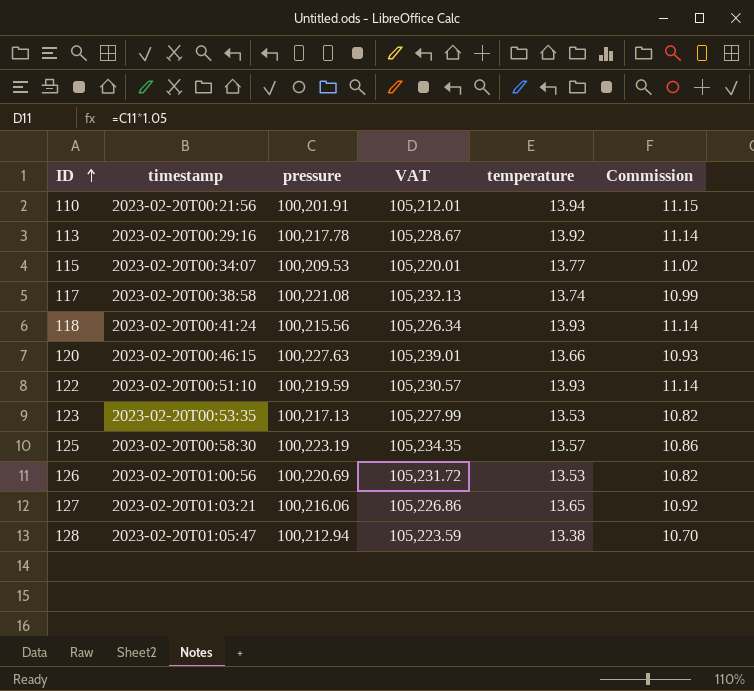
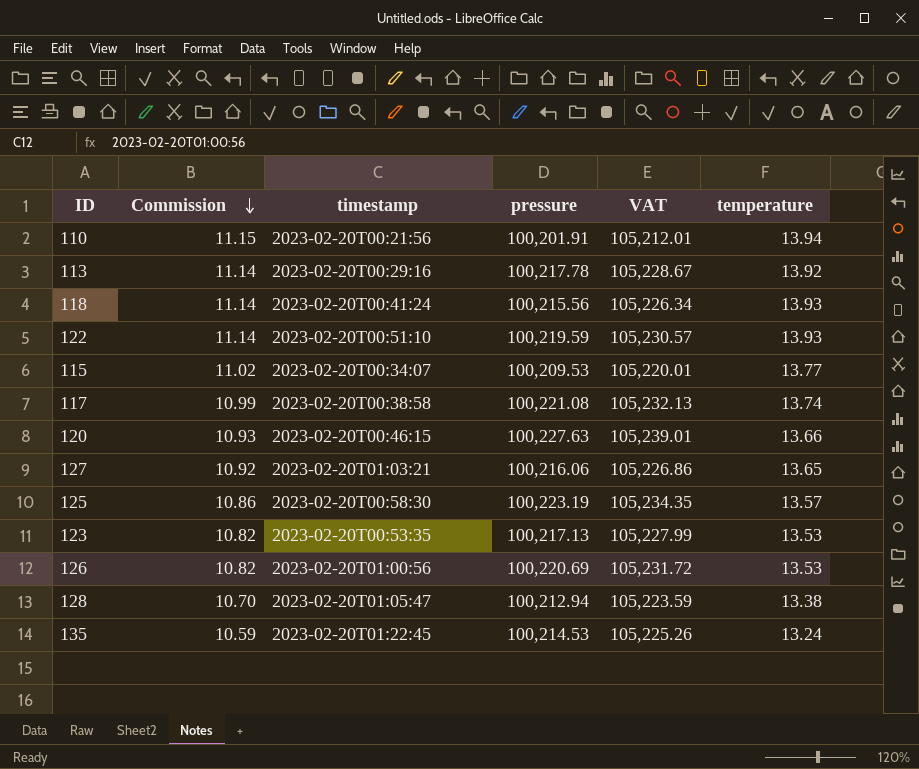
row order: ID ascending -> Commission descending
column Commission | position: 6 -> 2
row 135: none -> 10.59 | 2023-02-20T01:22:45 | 100,214.53 | 105,225.26 | 13.24

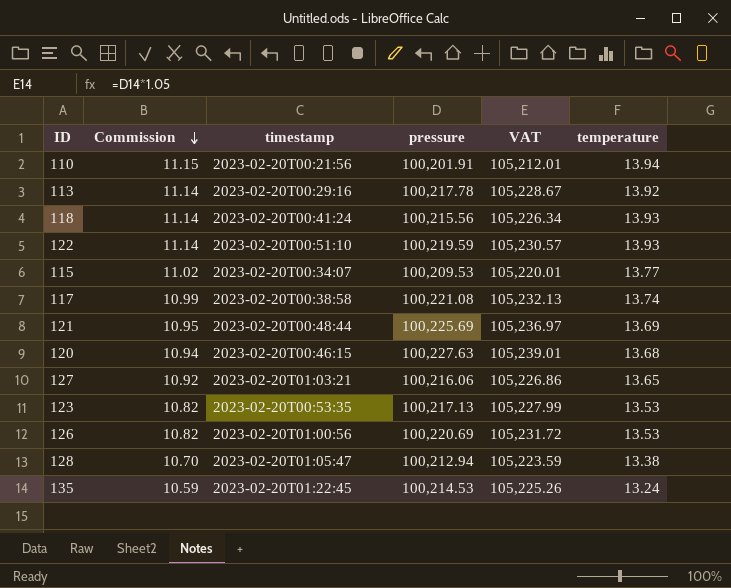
row 125: 10.86 | 2023-02-20T00:58:30 | 100,223.19 | 105,234.35 | 13.57 -> none
row 121: none -> 10.95 | 2023-02-20T00:48:44 | 100,225.69 | 105,236.97 | 13.69
120 | Commission: 10.93 -> 10.94
120 | temperature: 13.66 -> 13.68

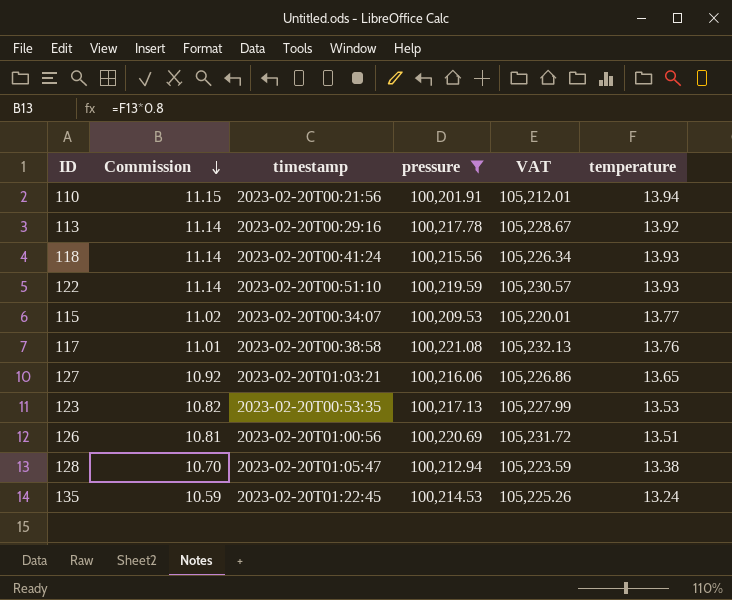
filter: none -> pressure <= 100,221.08
117 | Commission: 10.99 -> 11.01
117 | temperature: 13.74 -> 13.76
126 | Commission: 10.82 -> 10.81
126 | temperature: 13.53 -> 13.51

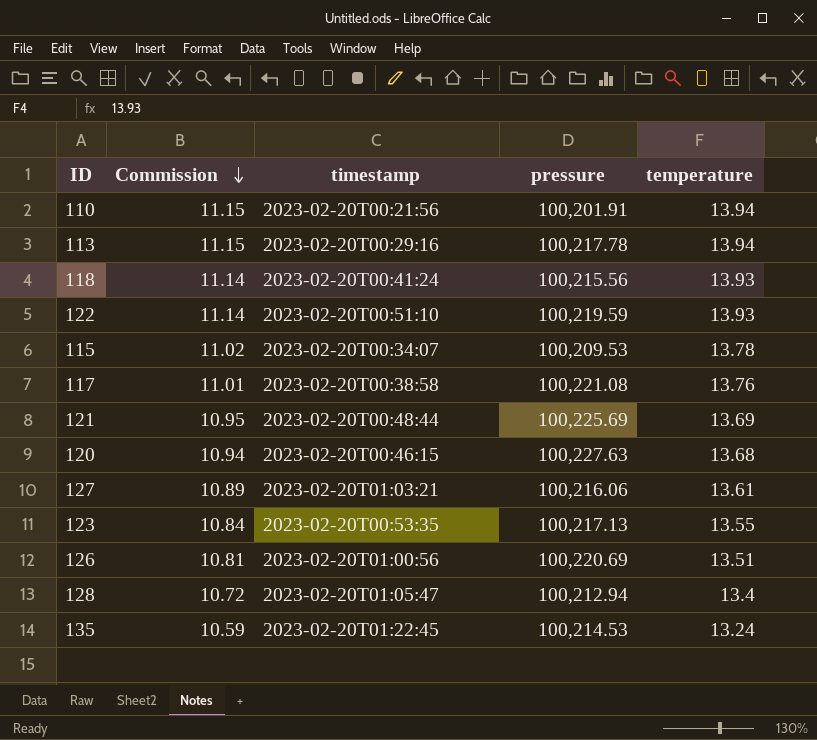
filter: pressure <= 100,221.08 -> none
column VAT | formula: [pressure] * 1.05 -> none
113 | Commission: 11.14 -> 11.15
113 | temperature: 13.92 -> 13.94
115 | temperature: 13.77 -> 13.78
127 | Commission: 10.92 -> 10.89
127 | temperature: 13.65 -> 13.61
123 | Commission: 10.82 -> 10.84
123 | temperature: 13.53 -> 13.55
128 | Commission: 10.70 -> 10.72
128 | temperature: 13.38 -> 13.4

